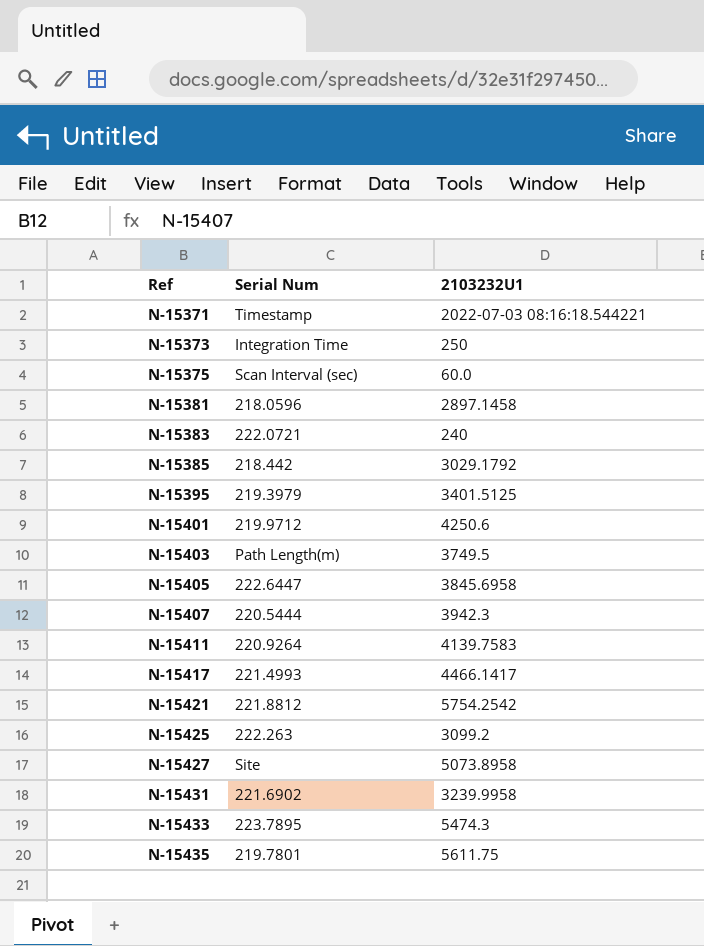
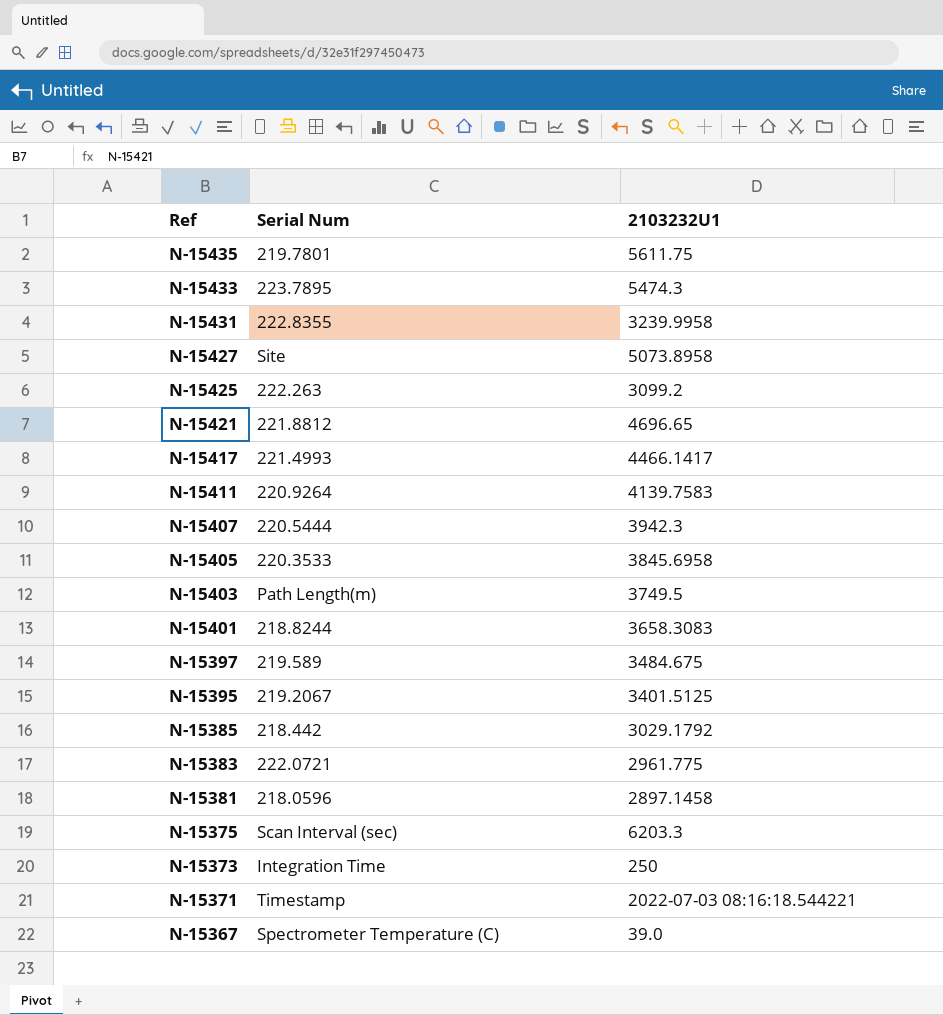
row order: Ref ascending -> Ref descending
N-15431 | Serial Num: 221.6902 -> 222.8355
N-15421 | 2103232U1: 5754.2542 -> 4696.65
N-15405 | Serial Num: 222.6447 -> 220.3533
N-15401 | Serial Num: 219.9712 -> 218.8244
N-15401 | 2103232U1: 4250.6 -> 3658.3083
row N-15397: none -> 219.589 | 3484.675
N-15395 | Serial Num: 219.3979 -> 219.2067
N-15383 | 2103232U1: 240 -> 2961.775
N-15375 | 2103232U1: 60.0 -> 6203.3
row N-15367: none -> Spectrometer Temperature (C) | 39.0

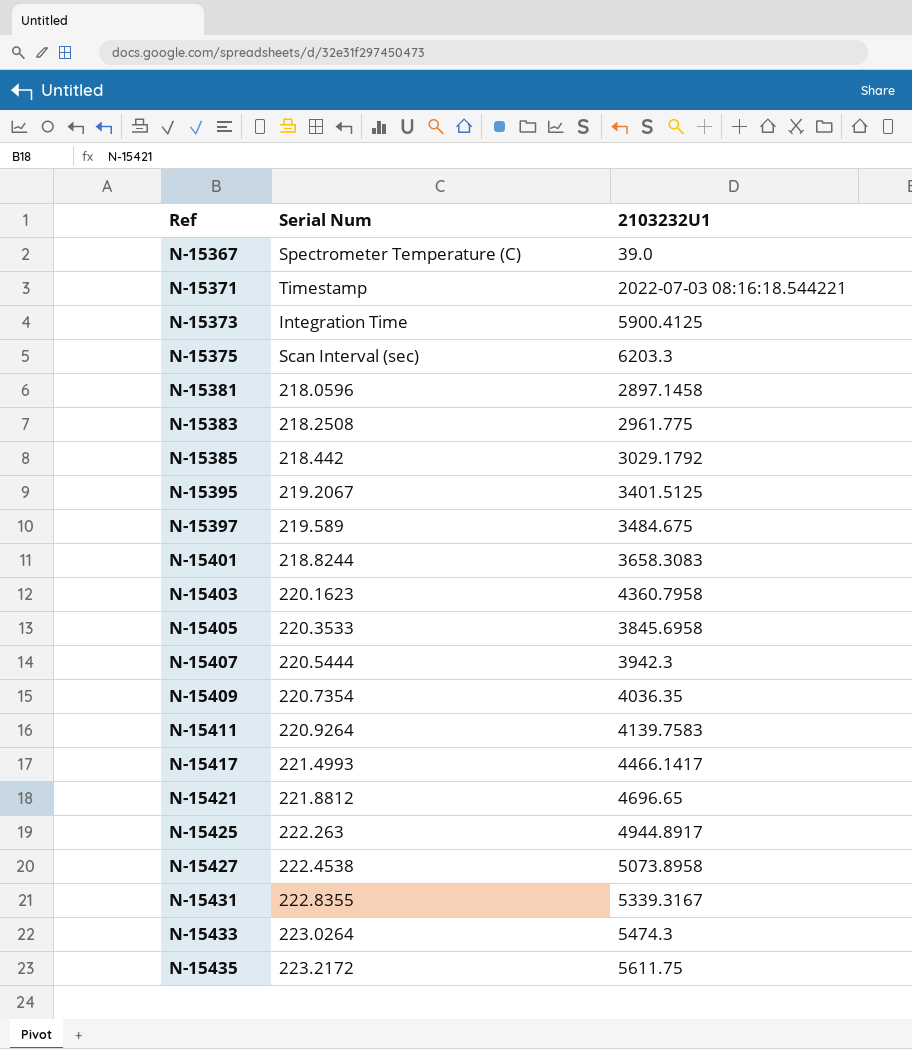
row order: Ref descending -> Ref ascending
N-15373 | 2103232U1: 250 -> 5900.4125
N-15383 | Serial Num: 222.0721 -> 218.2508
N-15403 | Serial Num: Path Length(m) -> 220.1623
N-15403 | 2103232U1: 3749.5 -> 4360.7958
row N-15409: none -> 220.7354 | 4036.35
N-15425 | 2103232U1: 3099.2 -> 4944.8917
N-15427 | Serial Num: Site -> 222.4538
N-15431 | 2103232U1: 3239.9958 -> 5339.3167
N-15433 | Serial Num: 223.7895 -> 223.0264
N-15435 | Serial Num: 219.7801 -> 223.2172

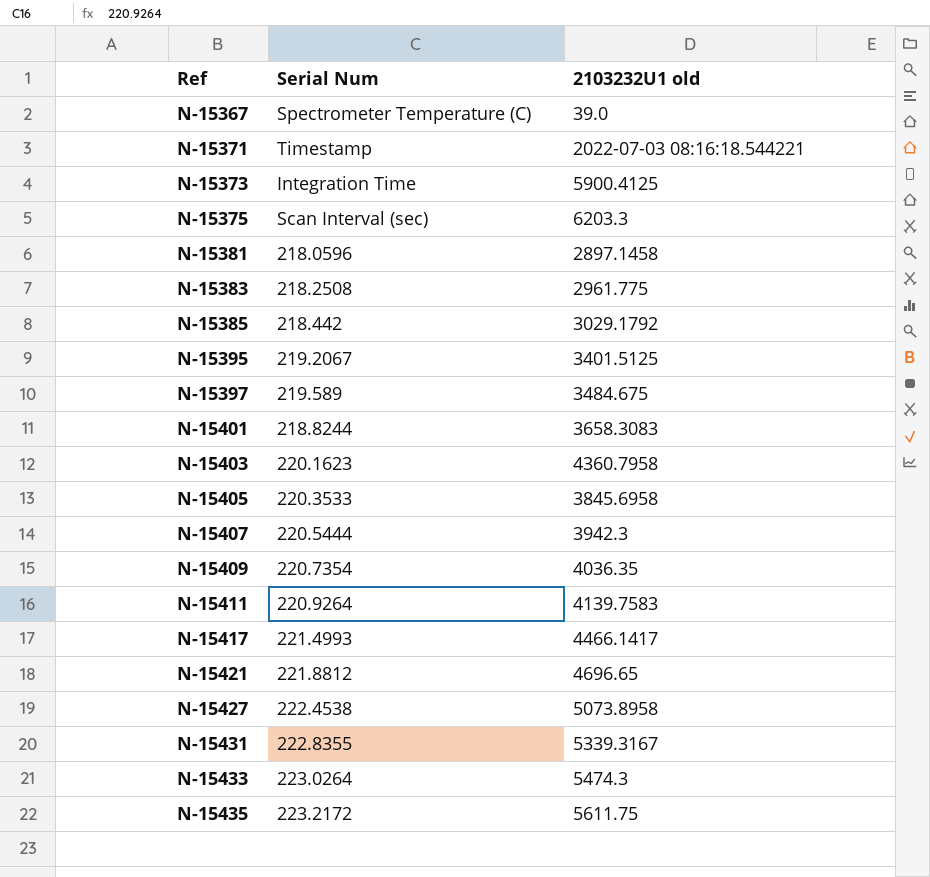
column name: 2103232U1 -> 2103232U1 old
row N-15425: 222.263 | 4944.8917 -> none

